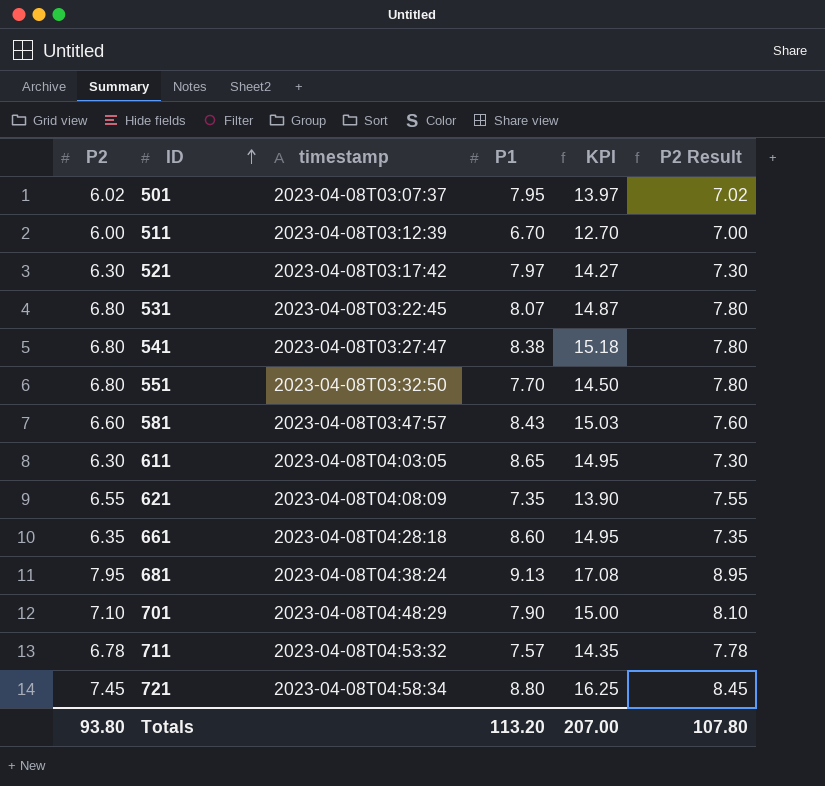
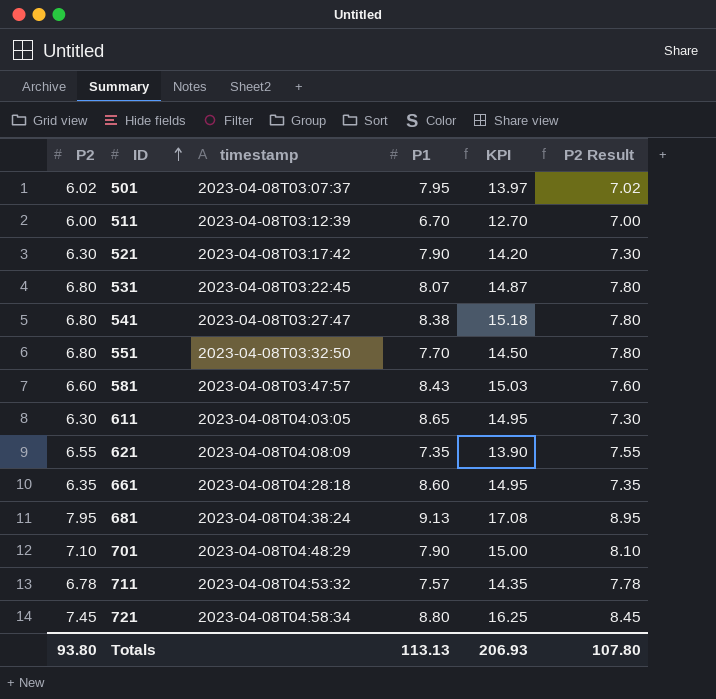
521 | P1: 7.97 -> 7.90
521 | KPI: 14.27 -> 14.20
Totals | P1: 113.20 -> 113.13
Totals | KPI: 207.00 -> 206.93

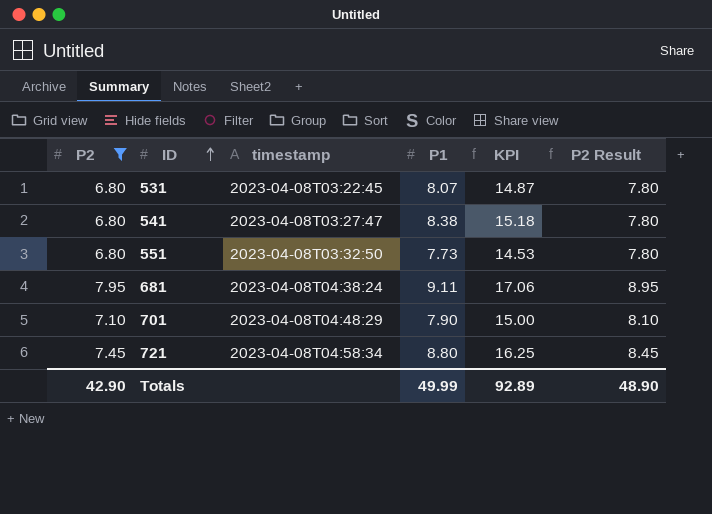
filter: none -> P2 >= 6.80
551 | P1: 7.70 -> 7.73
551 | KPI: 14.50 -> 14.53
681 | P1: 9.13 -> 9.11
681 | KPI: 17.08 -> 17.06
Totals | P2: 93.80 -> 42.90
Totals | P1: 113.13 -> 49.99
Totals | KPI: 206.93 -> 92.89
Totals | P2 Result: 107.80 -> 48.90

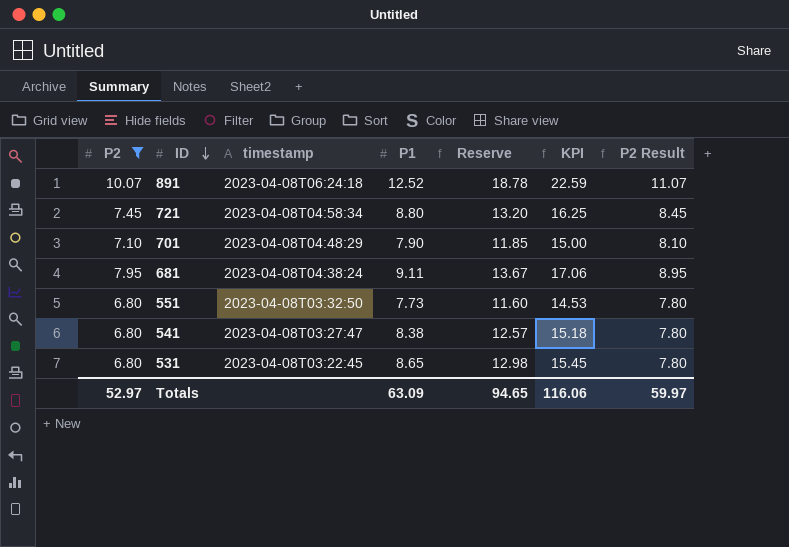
row order: ID ascending -> ID descending
column Reserve | formula: none -> [P1] * 1.5
row 891: none -> 10.07 | 2023-04-08T06:24:18 | 12.52 | 18.78 | 22.59 | 11.07
531 | P1: 8.07 -> 8.65
531 | KPI: 14.87 -> 15.45
Totals | P2: 42.90 -> 52.97
Totals | P1: 49.99 -> 63.09
Totals | KPI: 92.89 -> 116.06
Totals | P2 Result: 48.90 -> 59.97

